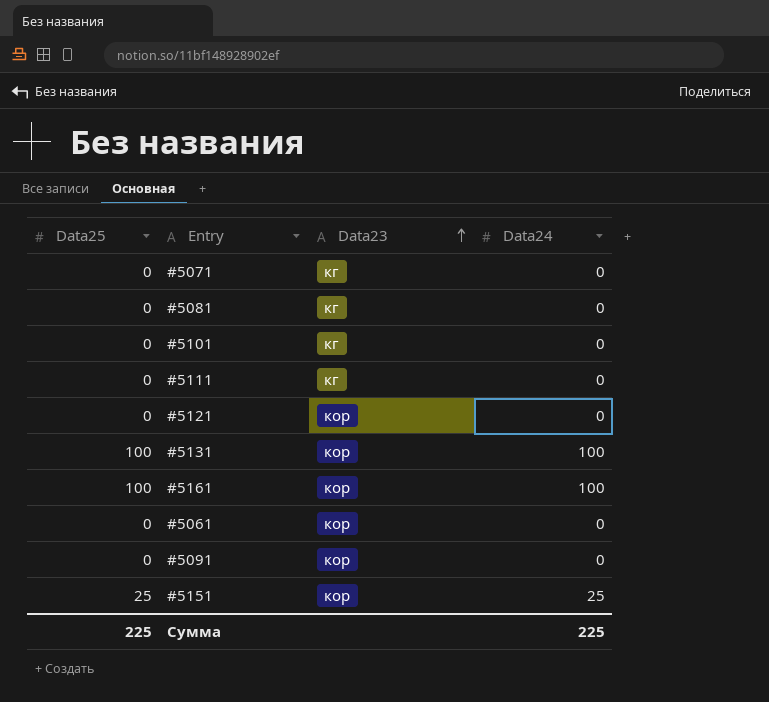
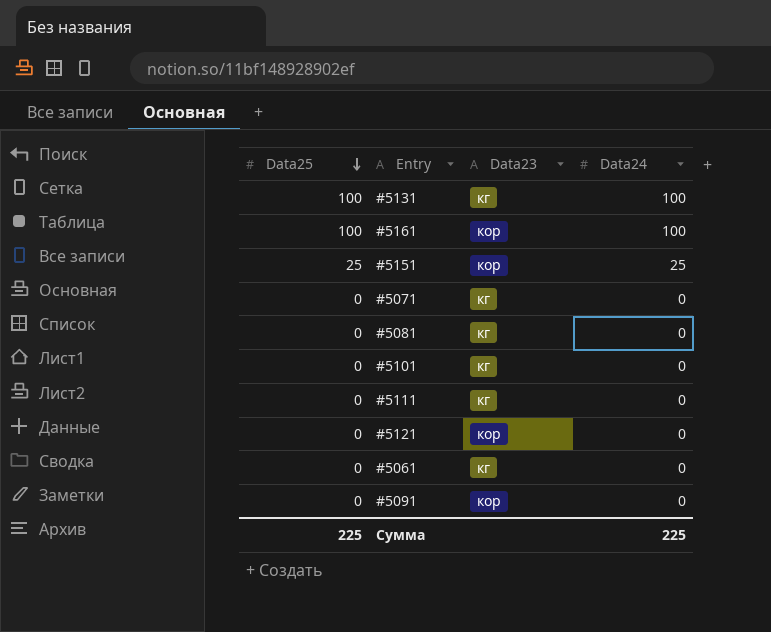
row order: Data23 ascending -> Data25 descending
#5131 | Data23: кор -> кг
#5061 | Data23: кор -> кг

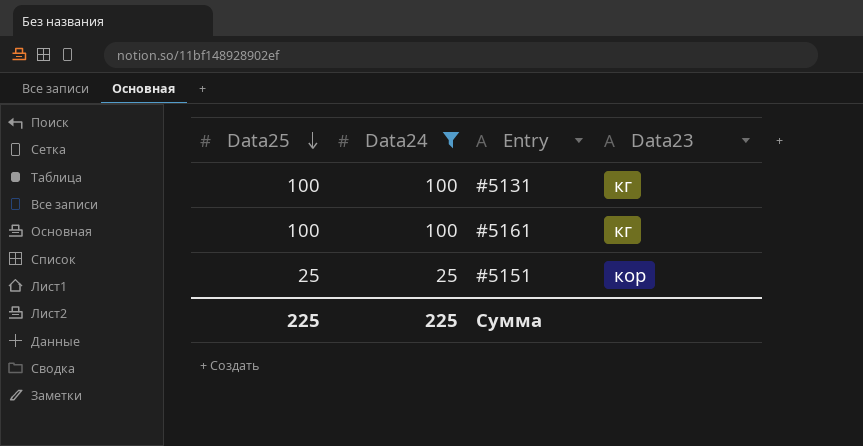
filter: none -> Data24 != 0
column Data24 | position: 4 -> 2
#5161 | Data23: кор -> кг

